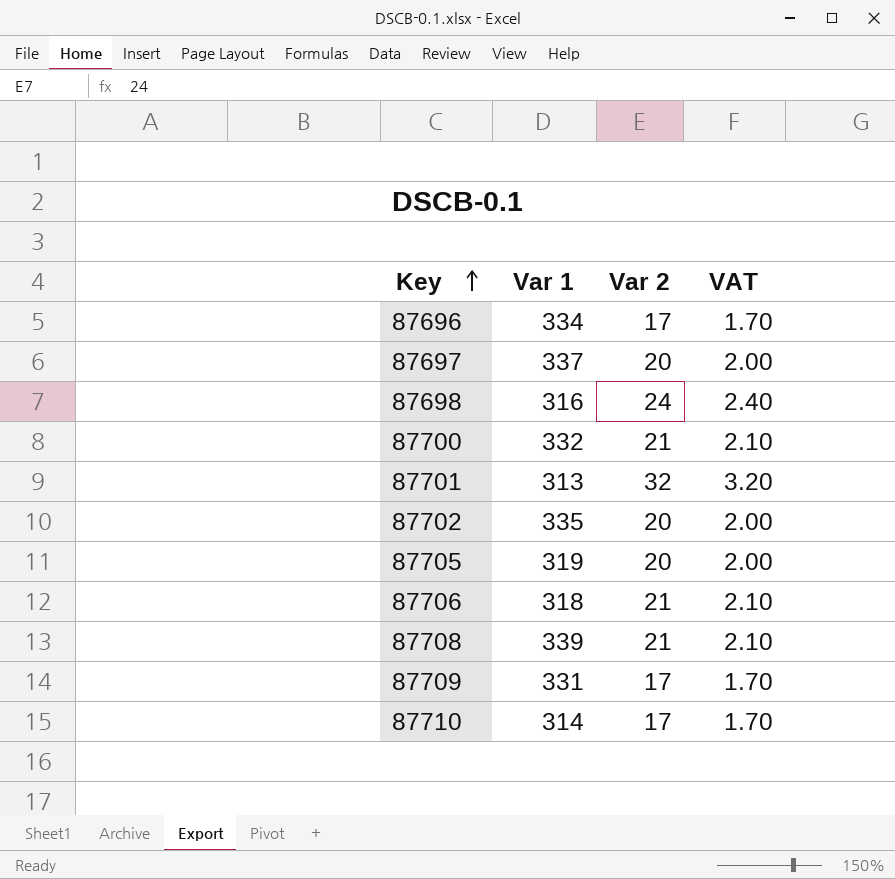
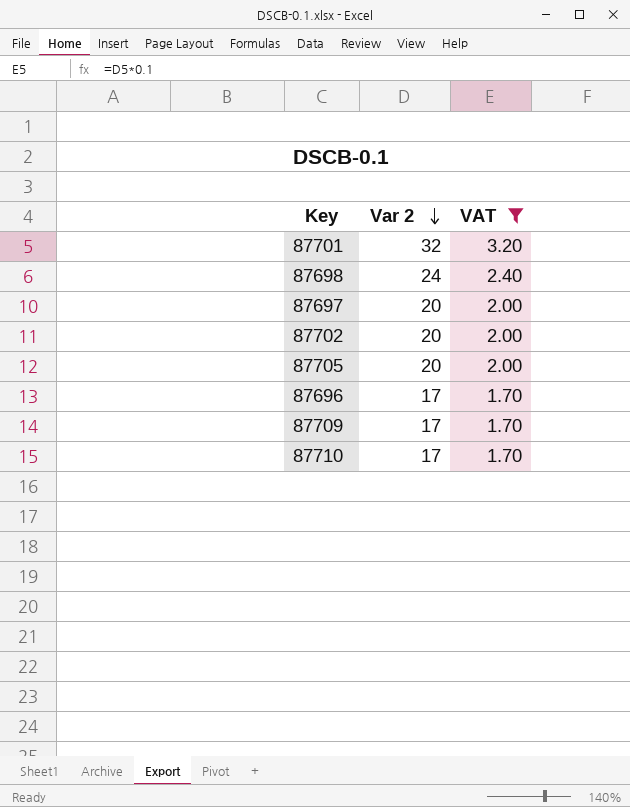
filter: none -> VAT != 2.10
row order: Key ascending -> Var 2 descending
column Var 1 | position: 2 -> none

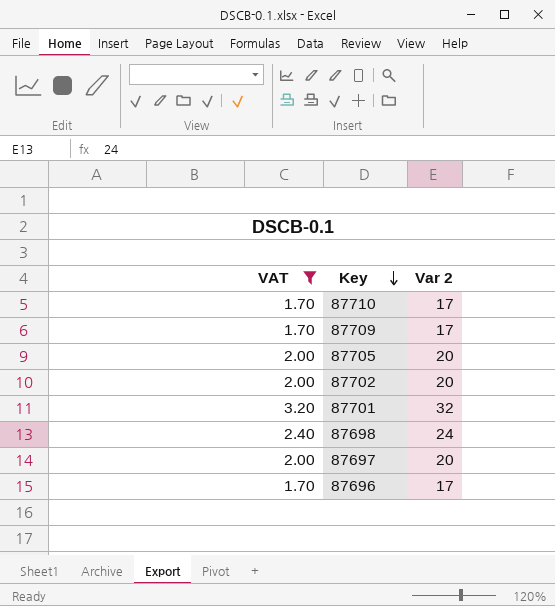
row order: Var 2 descending -> Key descending
column VAT | position: 3 -> 1

